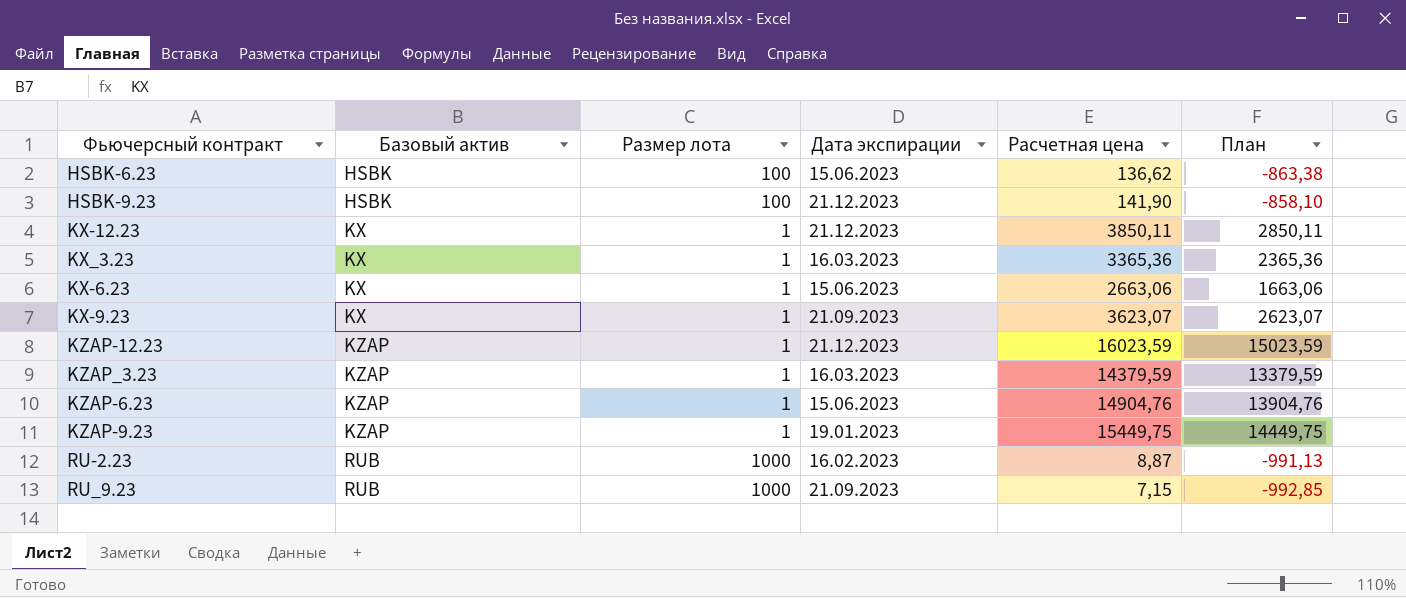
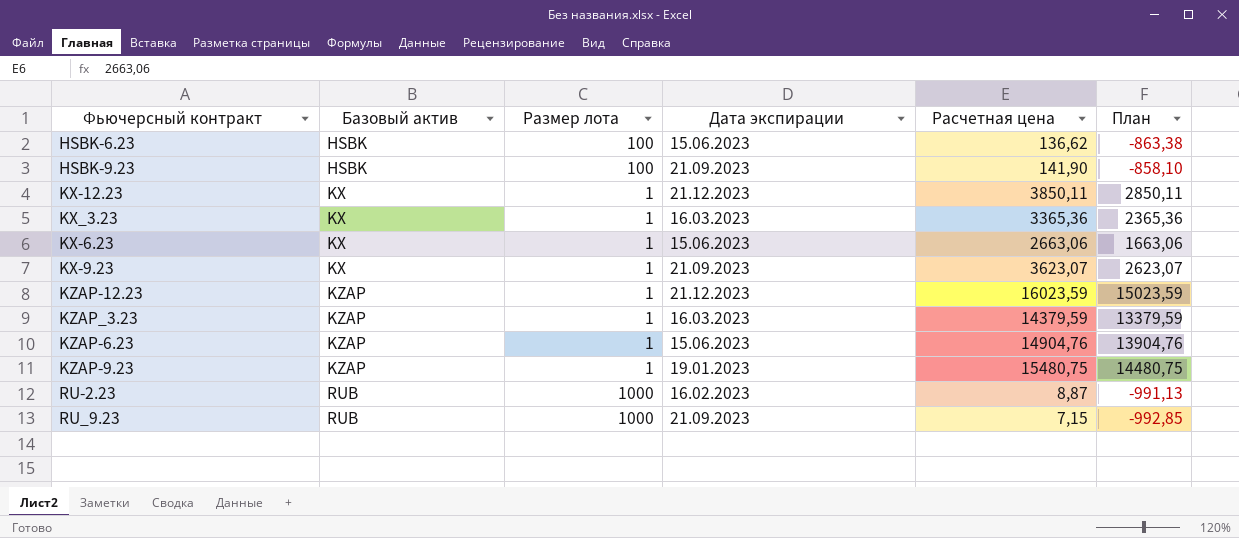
HSBK-9.23 | Дата экспирации: 21.12.2023 -> 21.09.2023
KZAP-9.23 | Расчетная цена: 15449,75 -> 15480,75
KZAP-9.23 | План: 14449,75 -> 14480,75

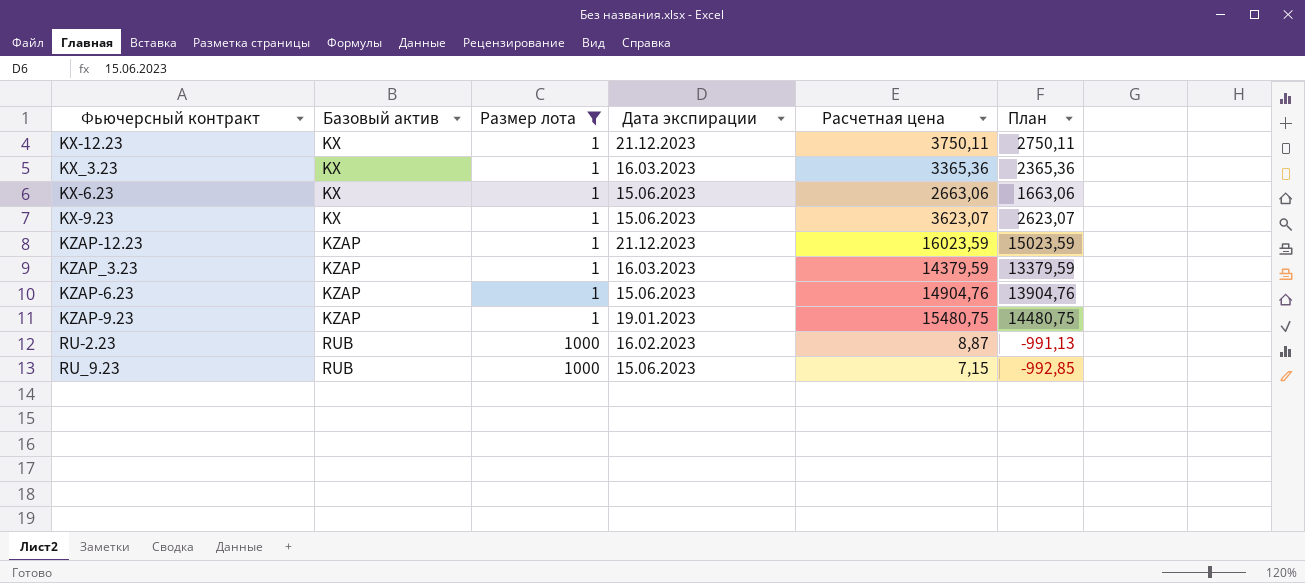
filter: none -> Размер лота != 100
KX-12.23 | Расчетная цена: 3850,11 -> 3750,11
KX-12.23 | План: 2850,11 -> 2750,11
KX-9.23 | Дата экспирации: 21.09.2023 -> 15.06.2023
RU_9.23 | Дата экспирации: 21.09.2023 -> 15.06.2023

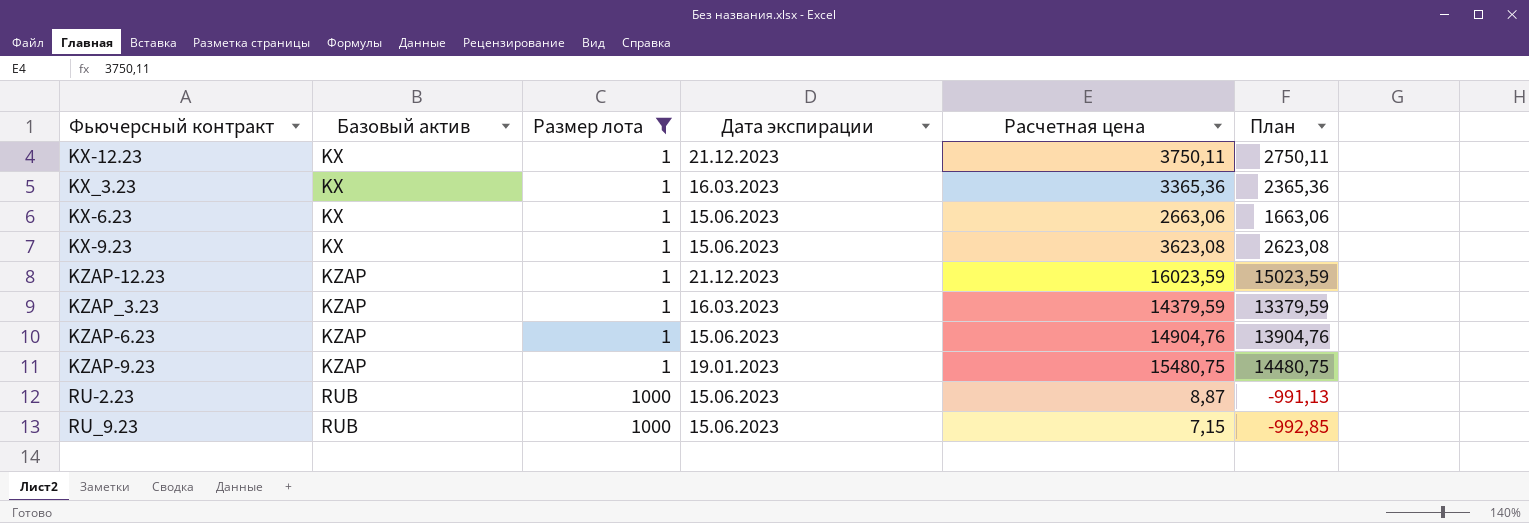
KX-9.23 | Расчетная цена: 3623,07 -> 3623,08
KX-9.23 | План: 2623,07 -> 2623,08
RU-2.23 | Дата экспирации: 16.02.2023 -> 15.06.2023

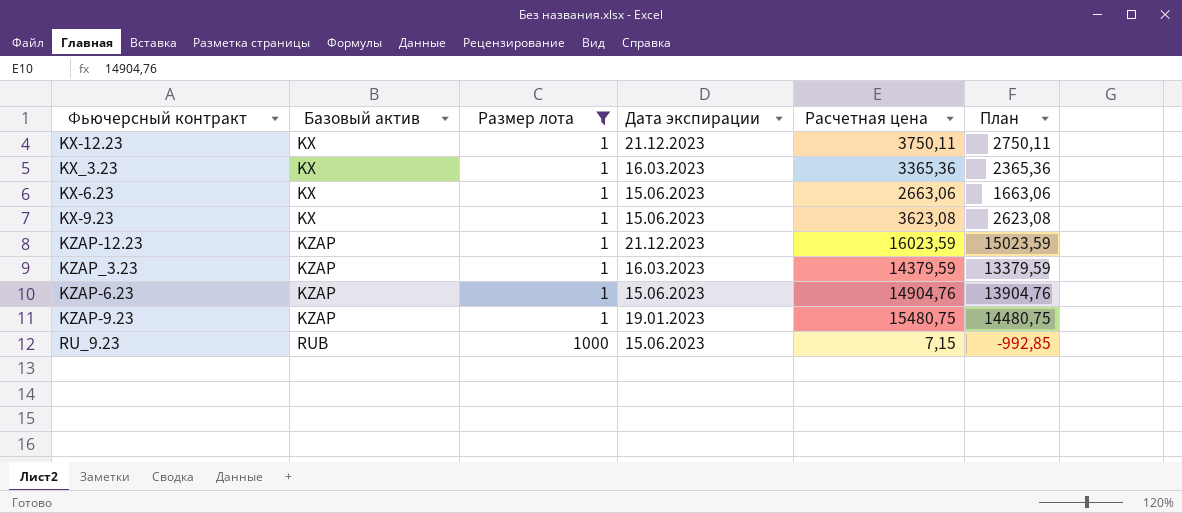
row RU-2.23: RUB | 1000 | 15.06.2023 | 8,87 | -991,13 -> none

